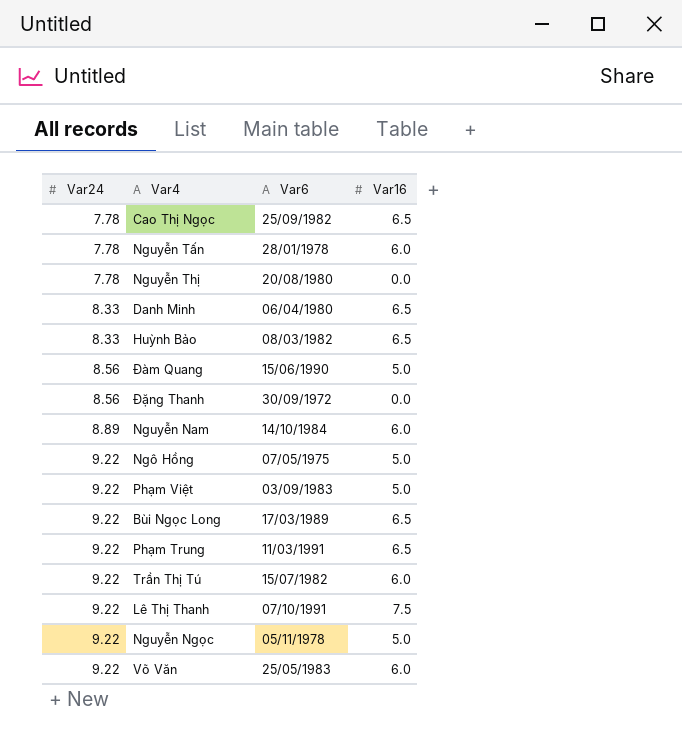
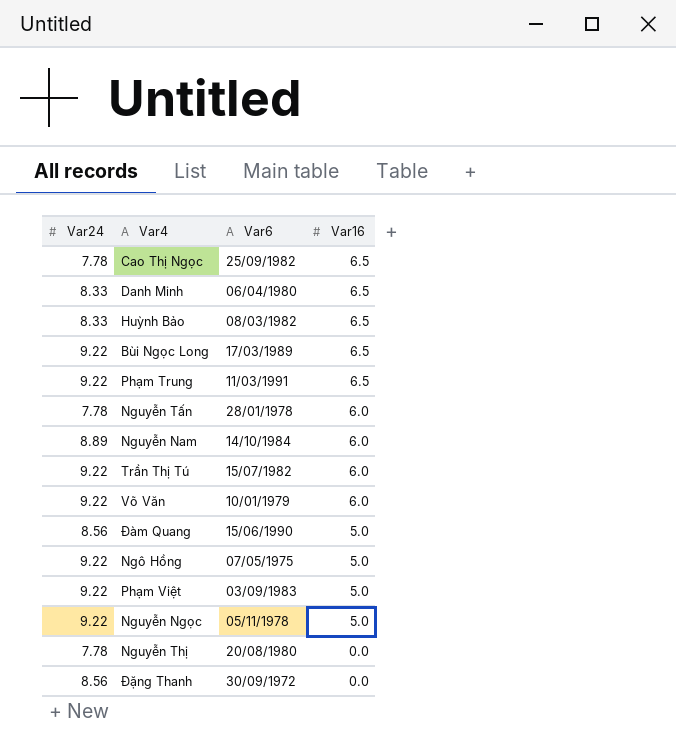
row order: Var24 ascending -> Var16 descending
row Lê Thị Thanh: 9.22 | 07/10/1991 | 7.5 -> none
Võ Văn | Var6: 25/05/1983 -> 10/01/1979

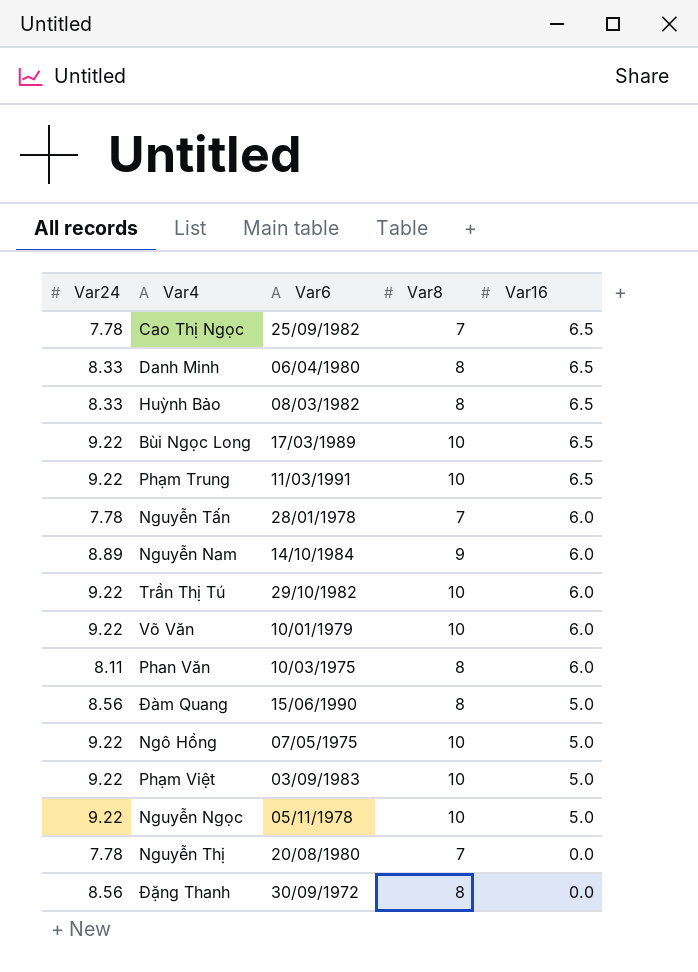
column Var8 | position: none -> 4
Trần Thị Tú | Var6: 15/07/1982 -> 29/10/1982
row Phan Văn: none -> 8.11 | 10/03/1975 | 8 | 6.0

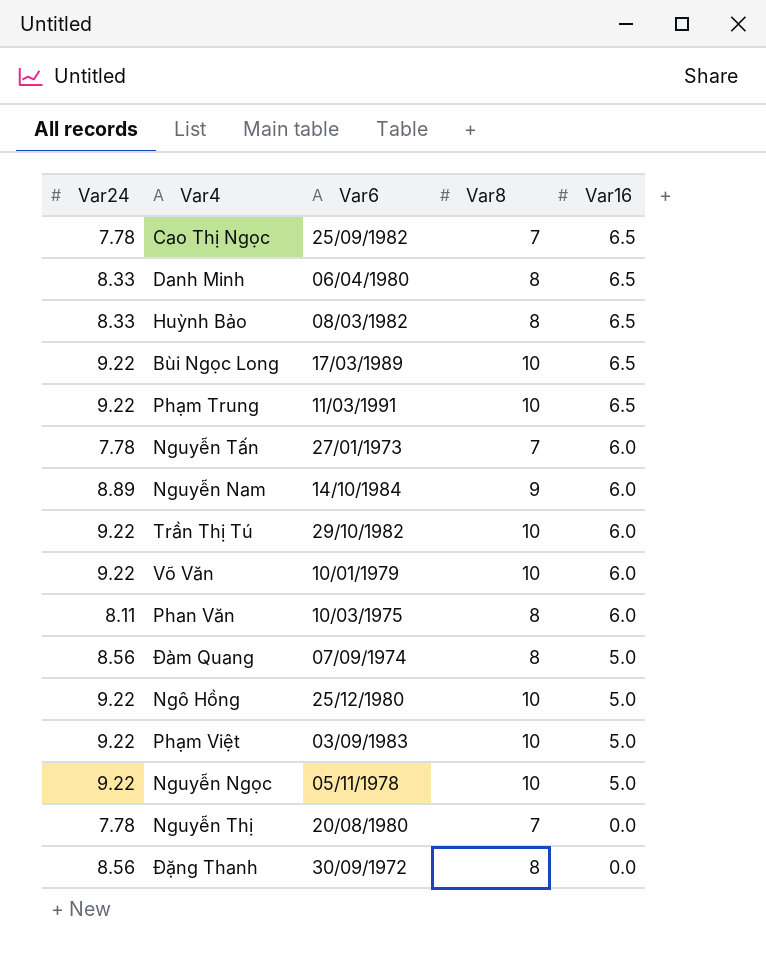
Nguyễn Tấn | Var6: 28/01/1978 -> 27/01/1973
Đàm Quang | Var6: 15/06/1990 -> 07/09/1974
Ngô Hồng | Var6: 07/05/1975 -> 25/12/1980

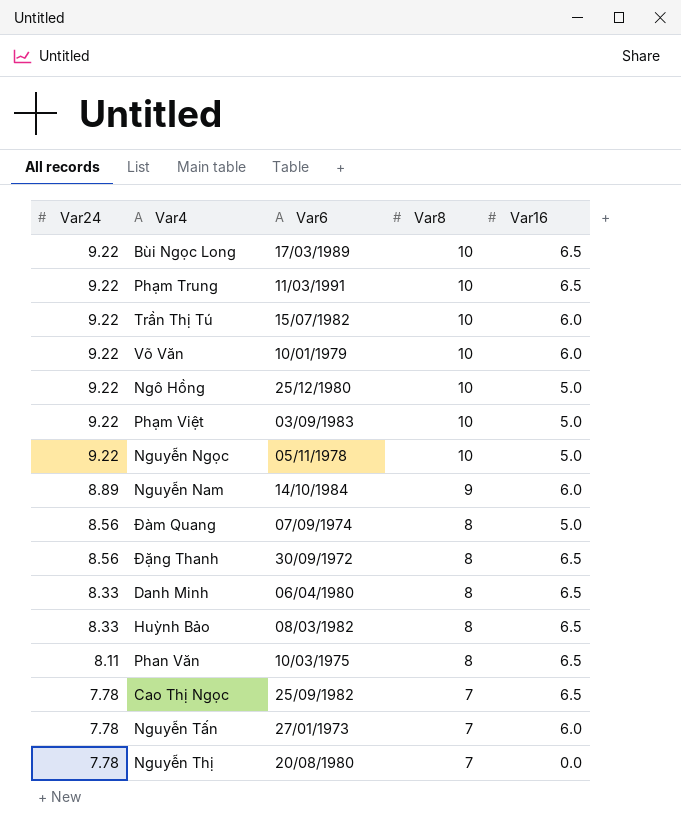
row order: Var16 descending -> Var24 descending
Trần Thị Tú | Var6: 29/10/1982 -> 15/07/1982
Đặng Thanh | Var16: 0.0 -> 6.5
Phan Văn | Var16: 6.0 -> 6.5

